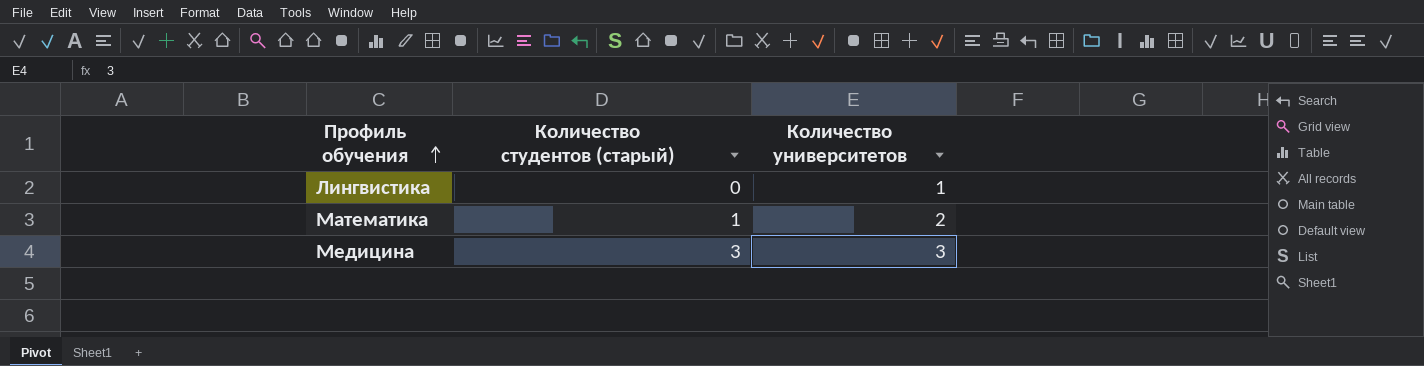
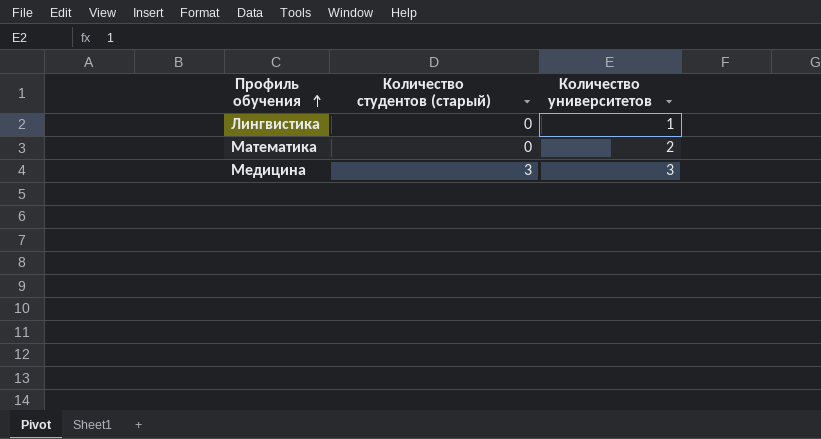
Математика | Количество студентов (старый): 1 -> 0

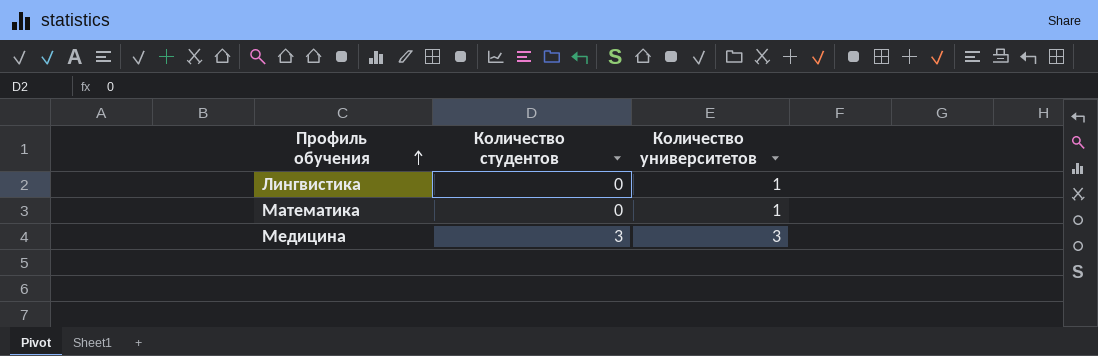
column name: Количество студентов (старый) -> Количество студентов
Математика | Количество университетов: 2 -> 1

